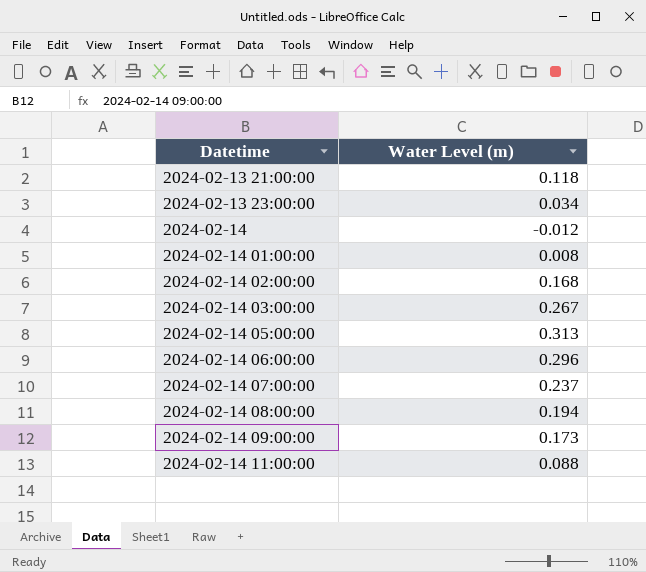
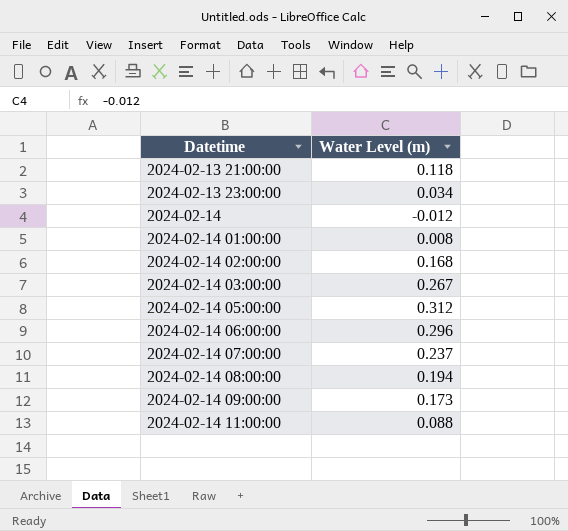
2024-02-14 05:00:00 | Water Level (m): 0.313 -> 0.312

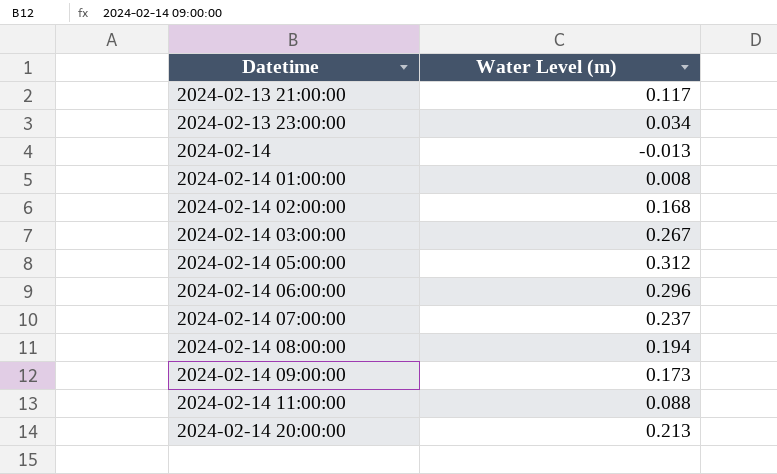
2024-02-13 21:00:00 | Water Level (m): 0.118 -> 0.117
2024-02-14 | Water Level (m): -0.012 -> -0.013
row 2024-02-14 20:00:00: none -> 0.213

